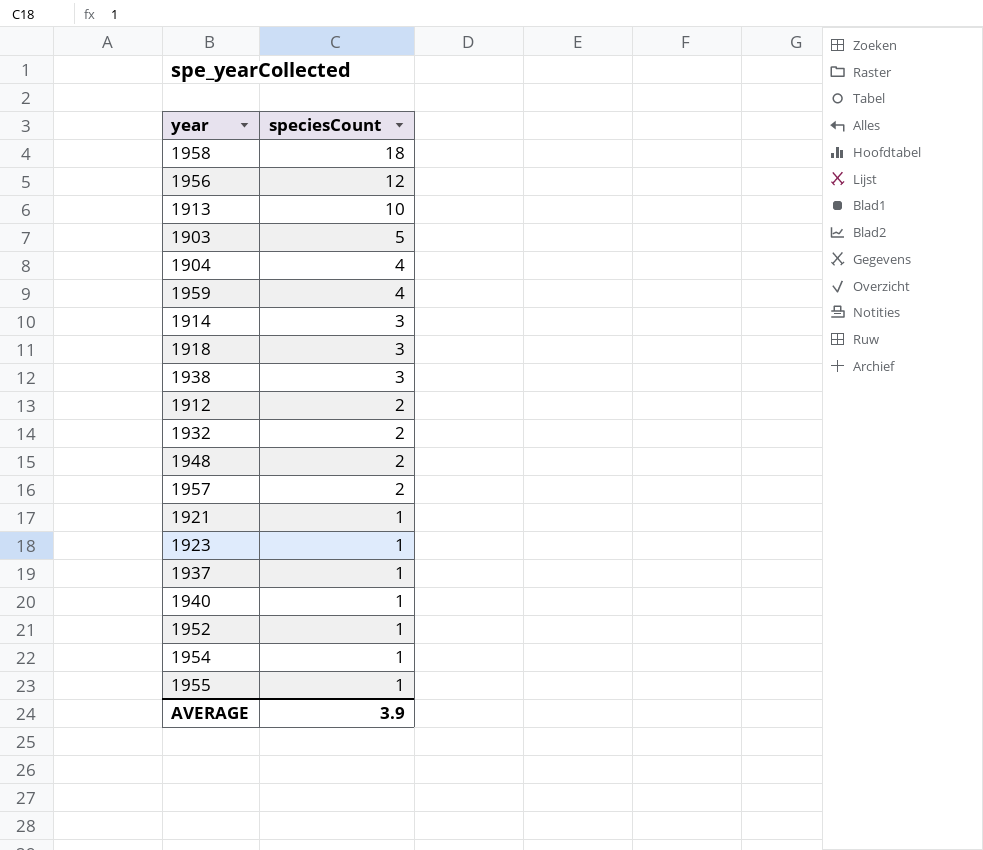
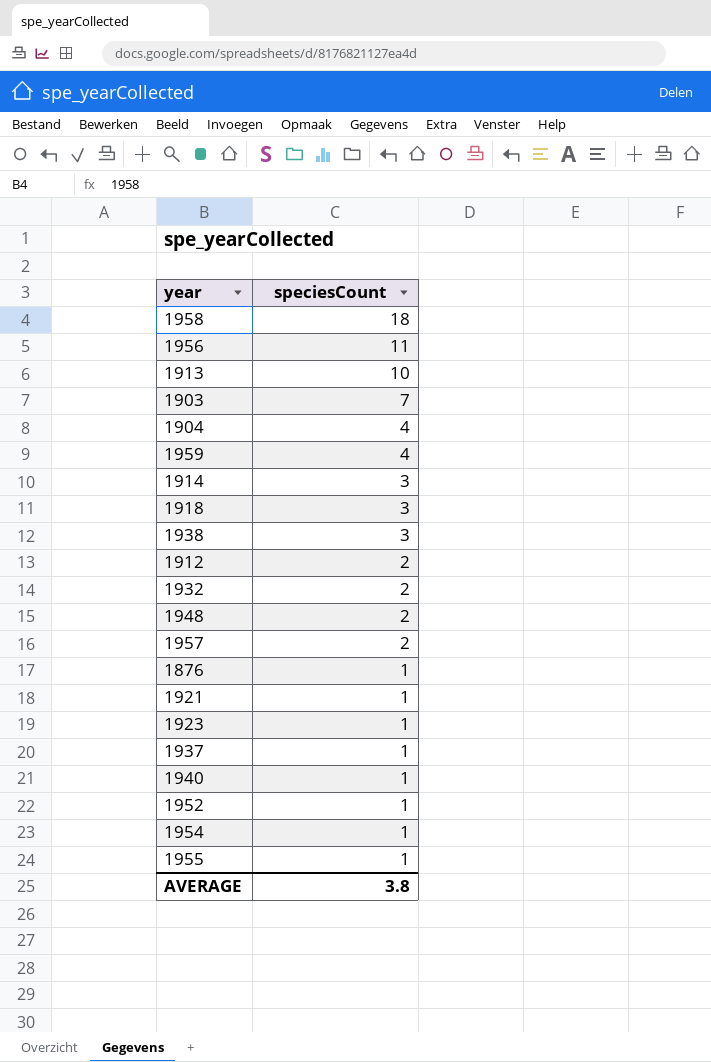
1956 | speciesCount: 12 -> 11
1903 | speciesCount: 5 -> 7
row 1876: none -> 1
AVERAGE | speciesCount: 3.9 -> 3.8

